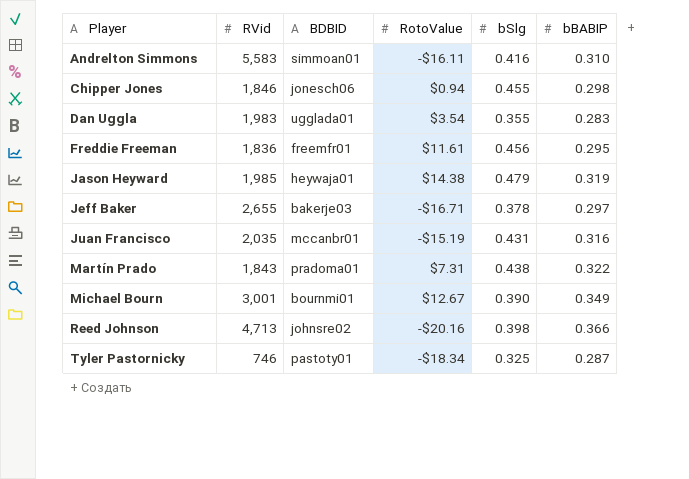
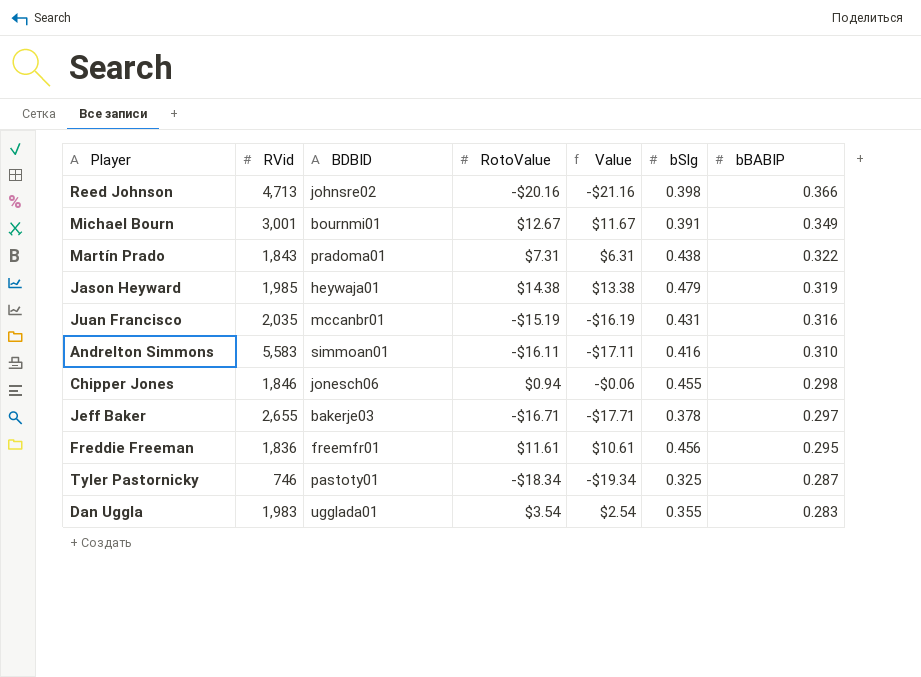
row order: Player ascending -> bBABIP descending
column Value | formula: none -> [RotoValue] - 1
Michael Bourn | bSlg: 0.390 -> 0.391

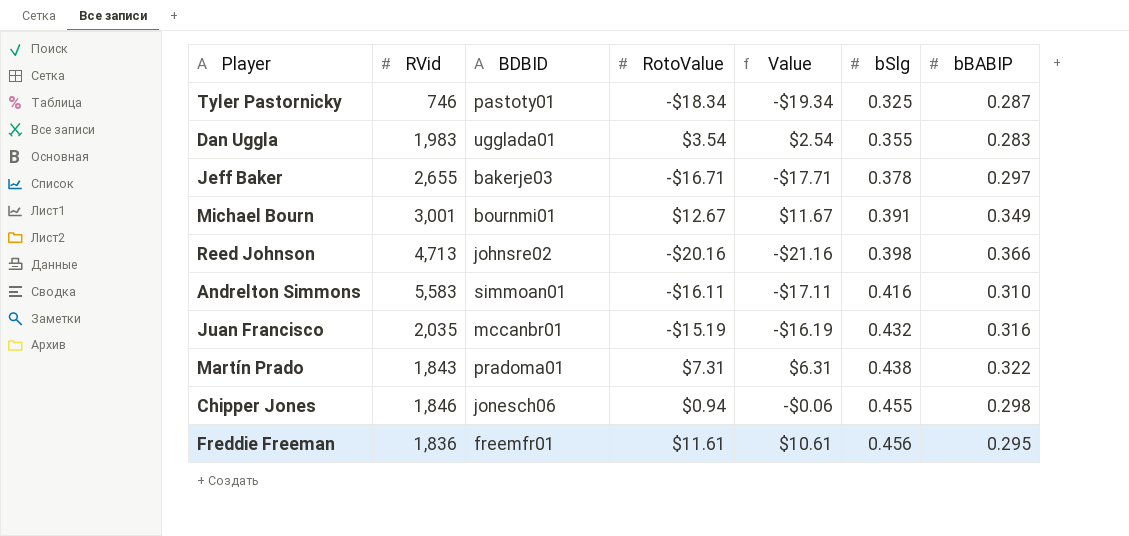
row order: bBABIP descending -> bSlg ascending
row Jason Heyward: 1,985 | heywaja01 | $14.38 | $13.38 | 0.479 | 0.319 -> none
Juan Francisco | bSlg: 0.431 -> 0.432

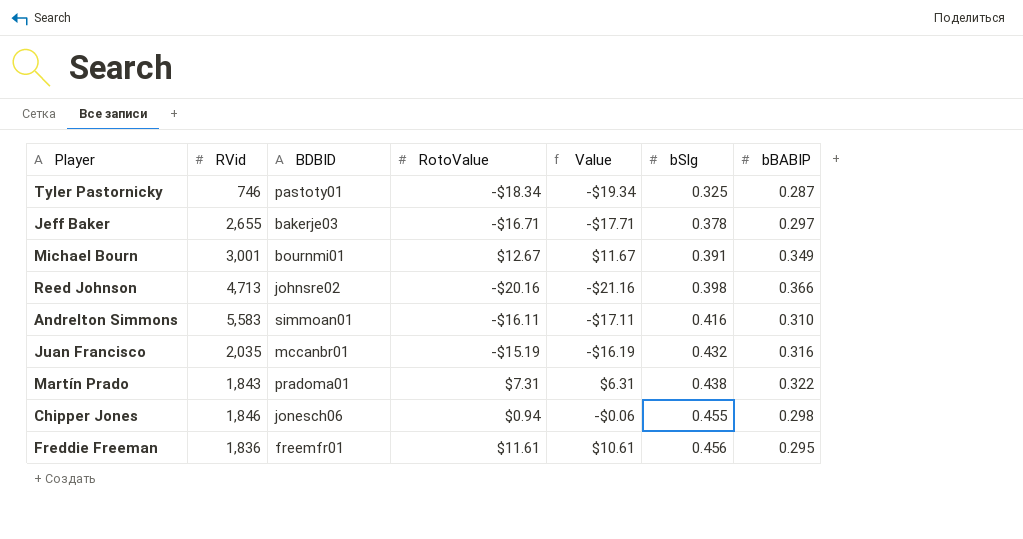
row Dan Uggla: 1,983 | ugglada01 | $3.54 | $2.54 | 0.355 | 0.283 -> none

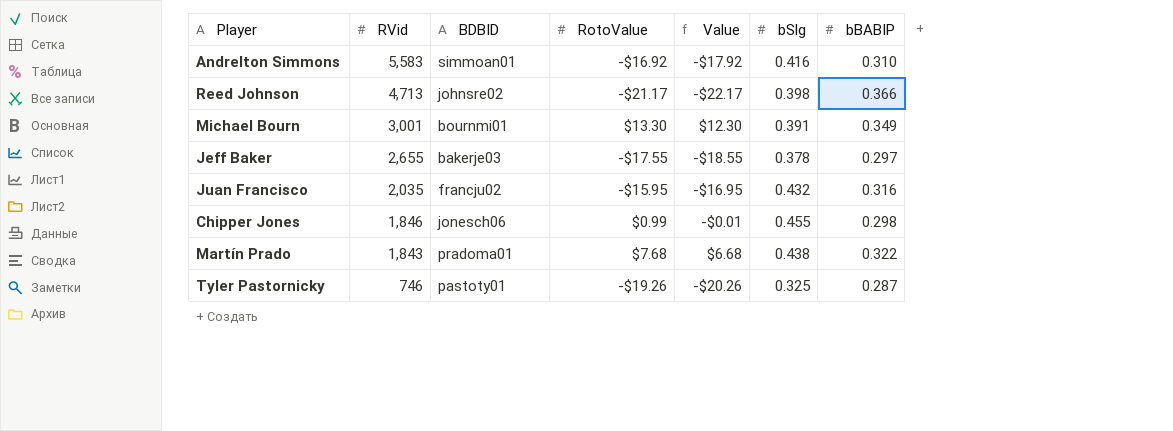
row order: bSlg ascending -> RVid descending
row Freddie Freeman: 1,836 | freemfr01 | $11.61 | $10.61 | 0.456 | 0.295 -> none
Andrelton Simmons | RotoValue: -$16.11 -> -$16.92
Andrelton Simmons | Value: -$17.11 -> -$17.92
Reed Johnson | RotoValue: -$20.16 -> -$21.17
Reed Johnson | Value: -$21.16 -> -$22.17
Michael Bourn | RotoValue: $12.67 -> $13.30
Michael Bourn | Value: $11.67 -> $12.30
Jeff Baker | RotoValue: -$16.71 -> -$17.55
Jeff Baker | Value: -$17.71 -> -$18.55
Juan Francisco | BDBID: mccanbr01 -> francju02
Juan Francisco | RotoValue: -$15.19 -> -$15.95
Juan Francisco | Value: -$16.19 -> -$16.95
Chipper Jones | RotoValue: $0.94 -> $0.99
Chipper Jones | Value: -$0.06 -> -$0.01
Martín Prado | RotoValue: $7.31 -> $7.68
Martín Prado | Value: $6.31 -> $6.68
Tyler Pastornicky | RotoValue: -$18.34 -> -$19.26
Tyler Pastornicky | Value: -$19.34 -> -$20.26

